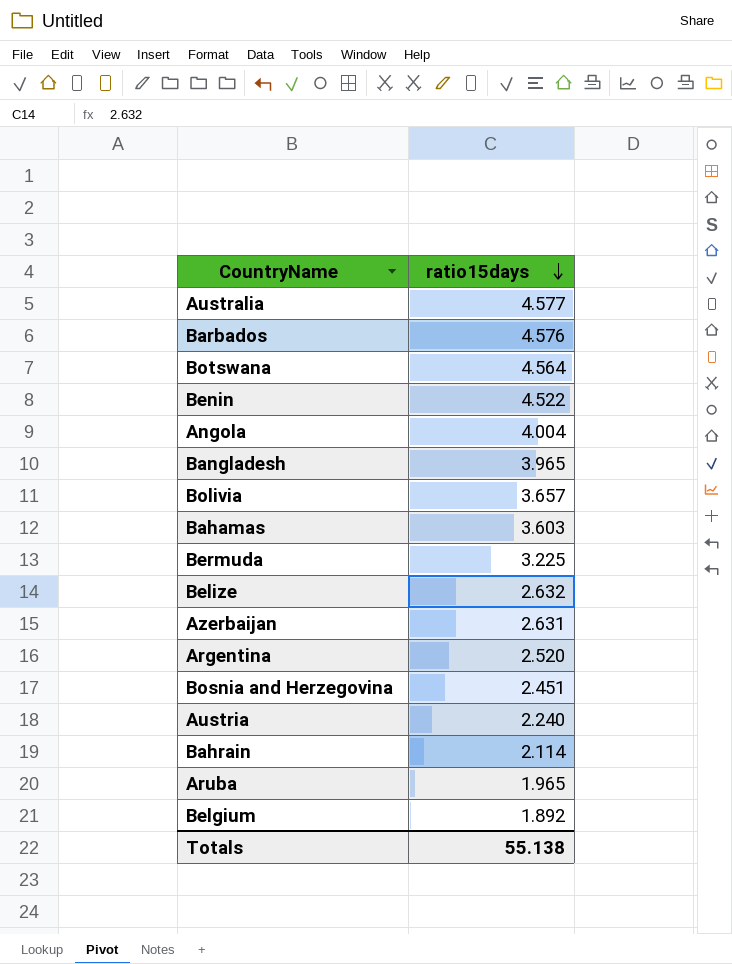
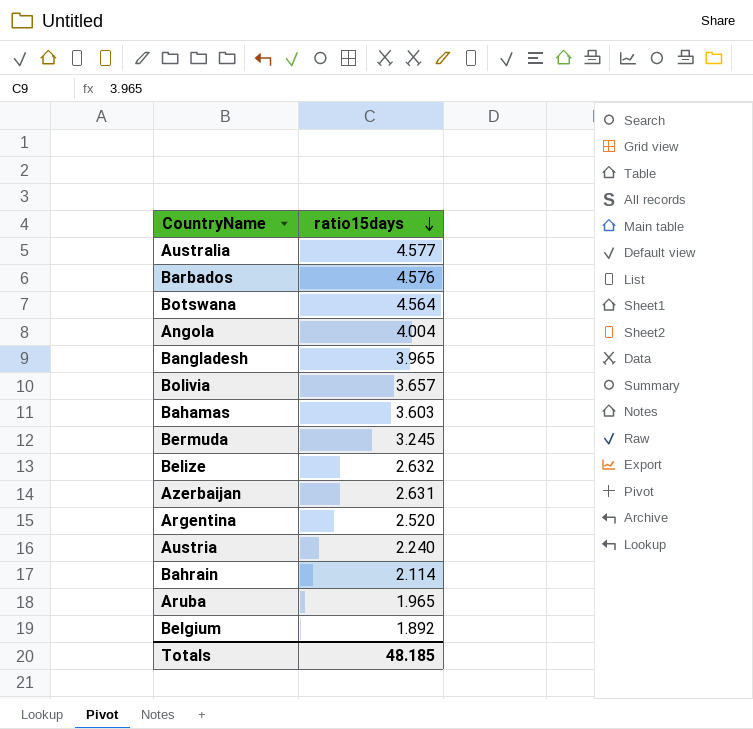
row Benin: 4.522 -> none
row Bosnia and Herzegovina: 2.451 -> none
Bermuda | ratio15days: 3.225 -> 3.245
Totals | ratio15days: 55.138 -> 48.185

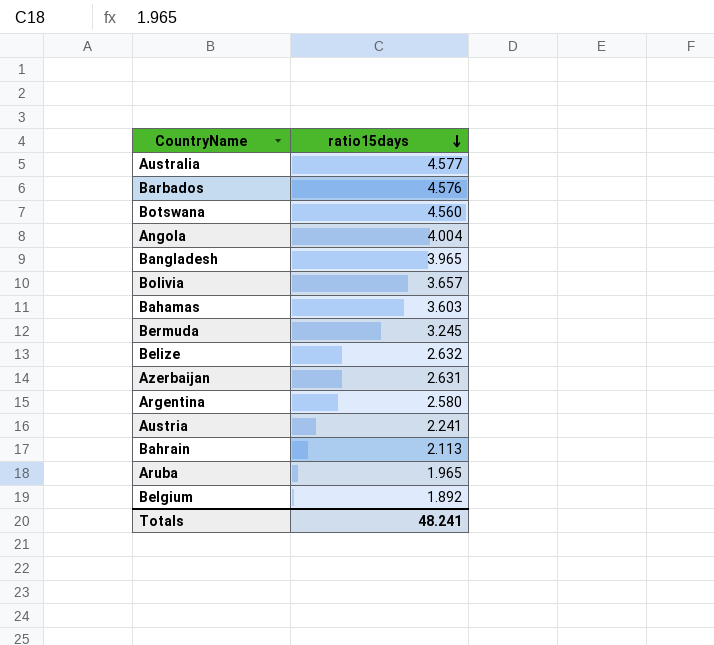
Botswana | ratio15days: 4.564 -> 4.560
Argentina | ratio15days: 2.520 -> 2.580
Austria | ratio15days: 2.240 -> 2.241
Bahrain | ratio15days: 2.114 -> 2.113
Totals | ratio15days: 48.185 -> 48.241

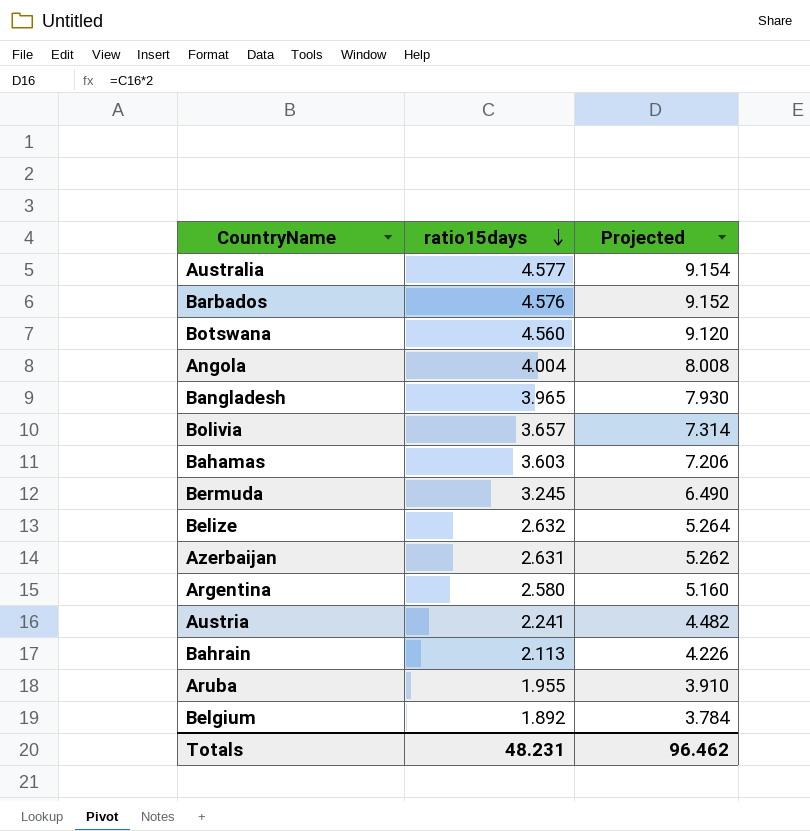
column Projected | formula: none -> [ratio15days] * 2
Aruba | ratio15days: 1.965 -> 1.955
Totals | ratio15days: 48.241 -> 48.231

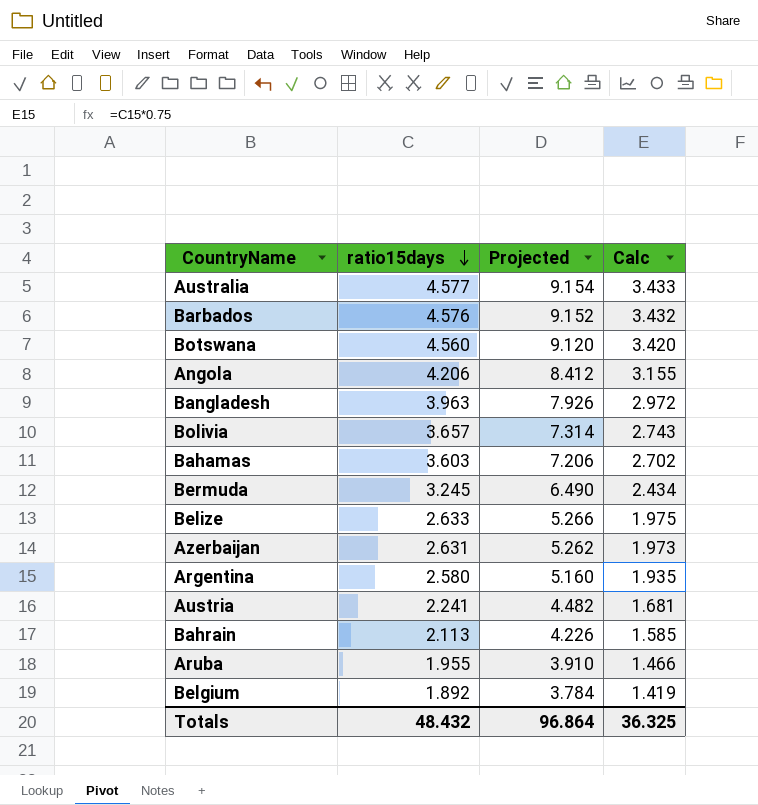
column Calc | formula: none -> [ratio15days] * 0.75
Angola | ratio15days: 4.004 -> 4.206
Angola | Projected: 8.008 -> 8.412
Bangladesh | ratio15days: 3.965 -> 3.963
Bangladesh | Projected: 7.930 -> 7.926
Belize | ratio15days: 2.632 -> 2.633
Belize | Projected: 5.264 -> 5.266
Totals | ratio15days: 48.231 -> 48.432
Totals | Projected: 96.462 -> 96.864

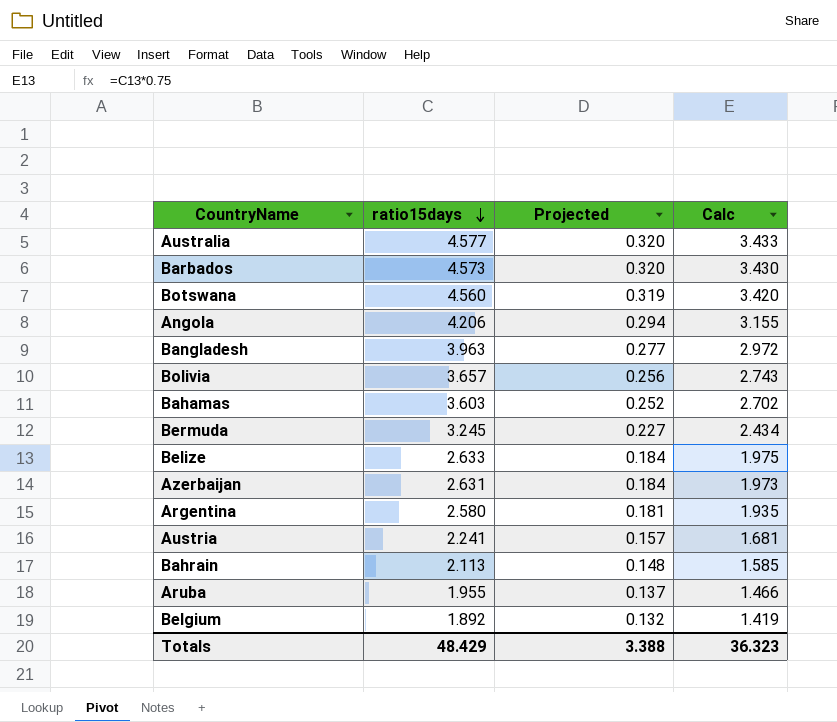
column Projected | formula: [ratio15days] * 2 -> [ratio15days] * 0.07
Barbados | ratio15days: 4.576 -> 4.573
Barbados | Calc: 3.432 -> 3.430
Totals | ratio15days: 48.432 -> 48.429
Totals | Projected: 96.864 -> 3.388
Totals | Calc: 36.325 -> 36.323

